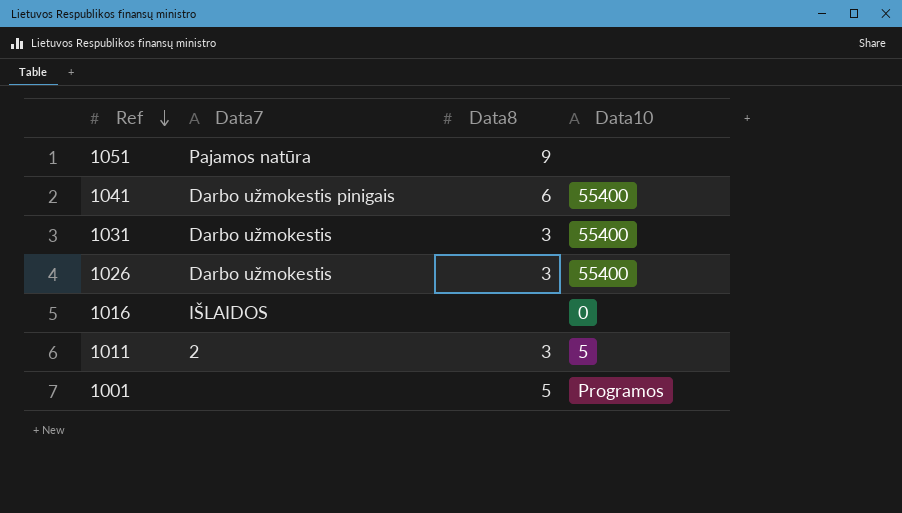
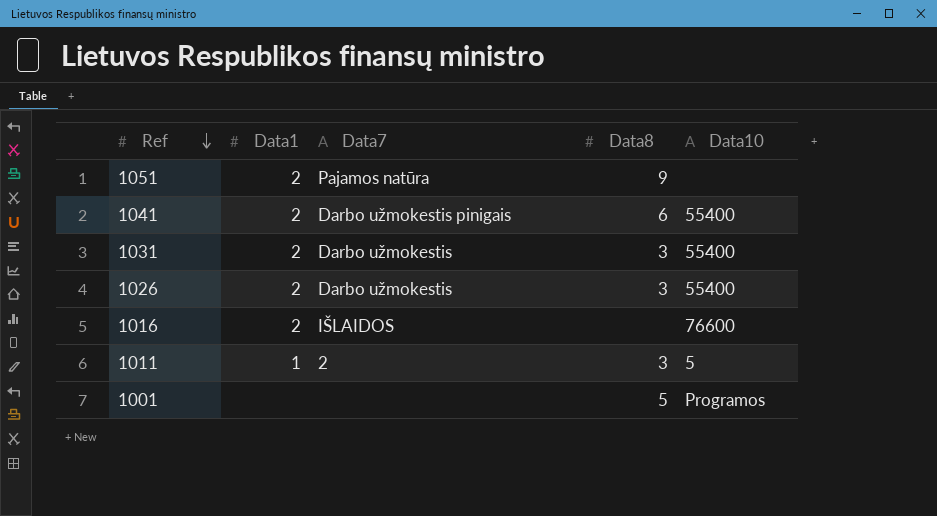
column Data1 | position: none -> 2
1016 | Data10: 0 -> 76600

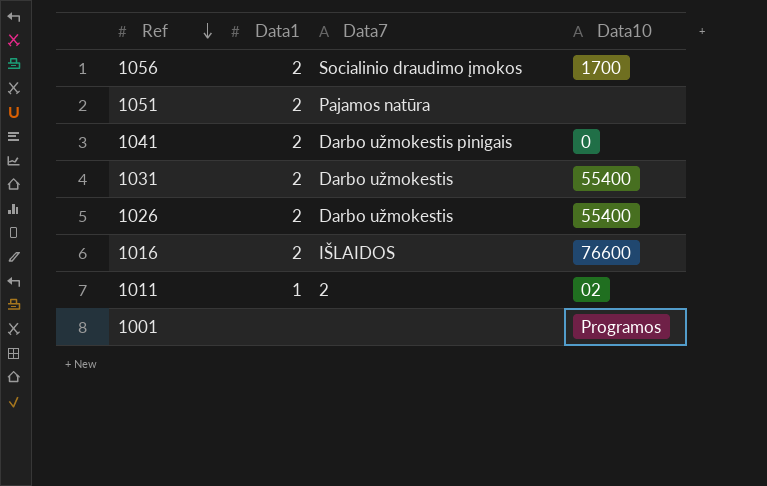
column Data8 | position: 4 -> none
row 1056: none -> 2 | Socialinio draudimo įmokos | 1700
1041 | Data10: 55400 -> 0
1011 | Data10: 5 -> 02

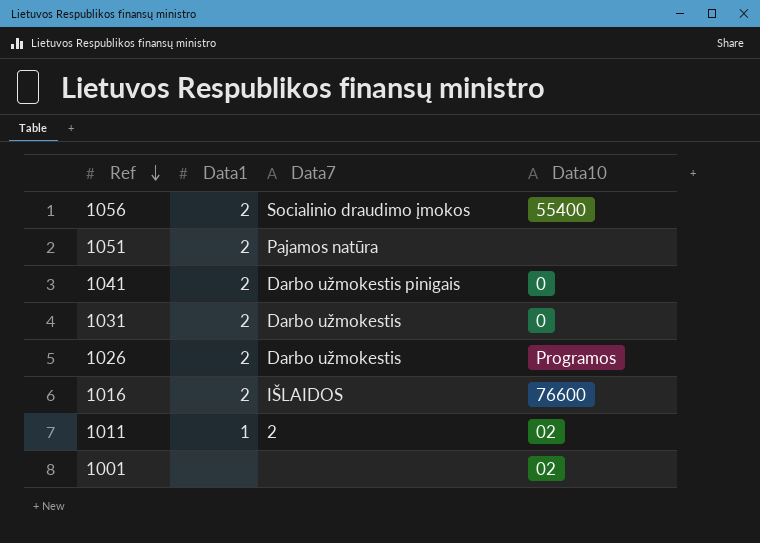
1056 | Data10: 1700 -> 55400
1031 | Data10: 55400 -> 0
1026 | Data10: 55400 -> Programos
1001 | Data10: Programos -> 02

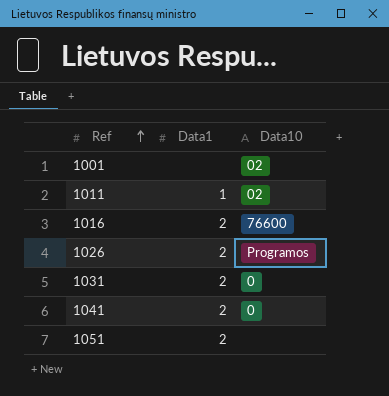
row order: Ref descending -> Ref ascending
column Data7 | position: 3 -> none
row 1056: 2 | Socialinio draudimo įmokos | 55400 -> none

